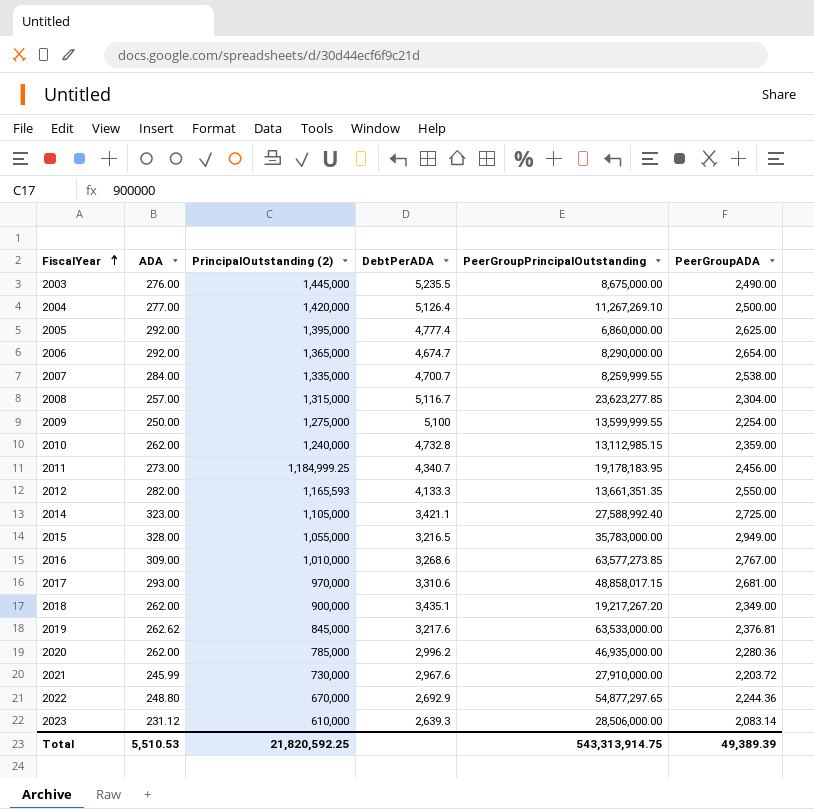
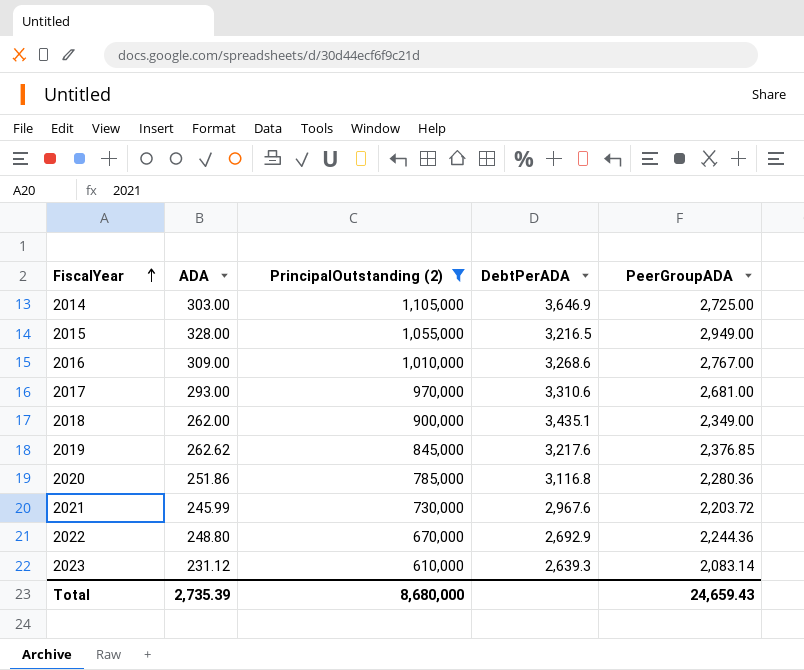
filter: none -> PrincipalOutstanding (2) <= 1,105,000
column PeerGroupPrincipalOutstanding | position: 5 -> none
2014 | ADA: 323.00 -> 303.00
2014 | DebtPerADA: 3,421.1 -> 3,646.9
2019 | PeerGroupADA: 2,376.81 -> 2,376.85
2020 | ADA: 262.00 -> 251.86
2020 | DebtPerADA: 2,996.2 -> 3,116.8
Total | ADA: 5,510.53 -> 2,735.39
Total | PrincipalOutstanding (2): 21,820,592.25 -> 8,680,000
Total | PeerGroupADA: 49,389.39 -> 24,659.43

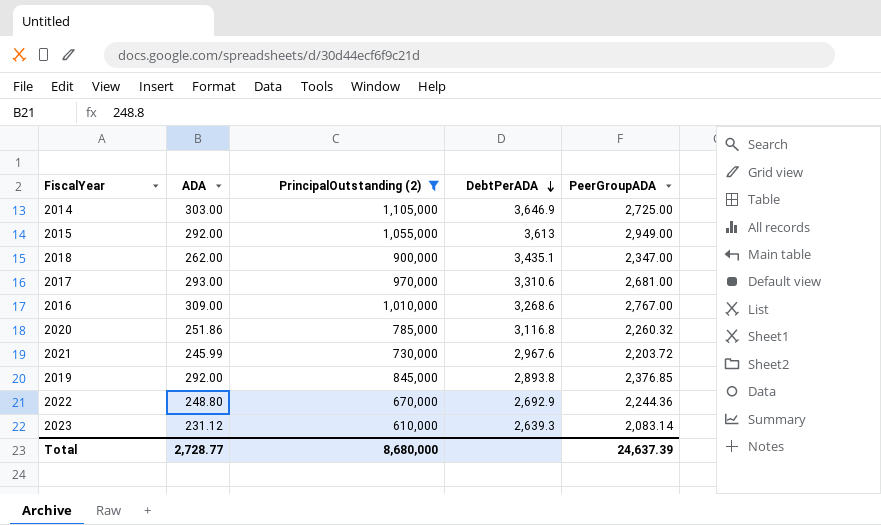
row order: FiscalYear ascending -> DebtPerADA descending
2015 | ADA: 328.00 -> 292.00
2015 | DebtPerADA: 3,216.5 -> 3,613
2018 | PeerGroupADA: 2,349.00 -> 2,347.00
2020 | PeerGroupADA: 2,280.36 -> 2,260.32
2019 | ADA: 262.62 -> 292.00
2019 | DebtPerADA: 3,217.6 -> 2,893.8
Total | ADA: 2,735.39 -> 2,728.77
Total | PeerGroupADA: 24,659.43 -> 24,637.39

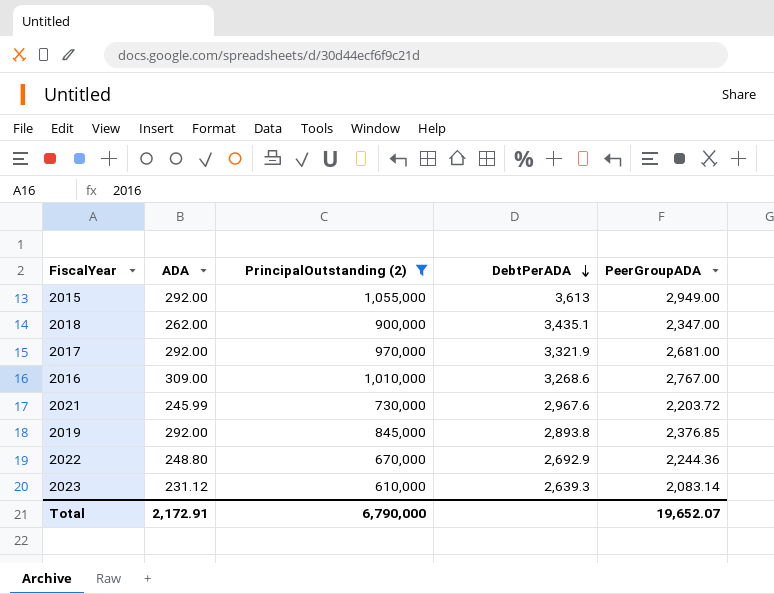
row 2014: 303.00 | 1,105,000 | 3,646.9 | 2,725.00 -> none
row 2020: 251.86 | 785,000 | 3,116.8 | 2,260.32 -> none
2017 | ADA: 293.00 -> 292.00
2017 | DebtPerADA: 3,310.6 -> 3,321.9
Total | ADA: 2,728.77 -> 2,172.91
Total | PrincipalOutstanding (2): 8,680,000 -> 6,790,000
Total | PeerGroupADA: 24,637.39 -> 19,652.07

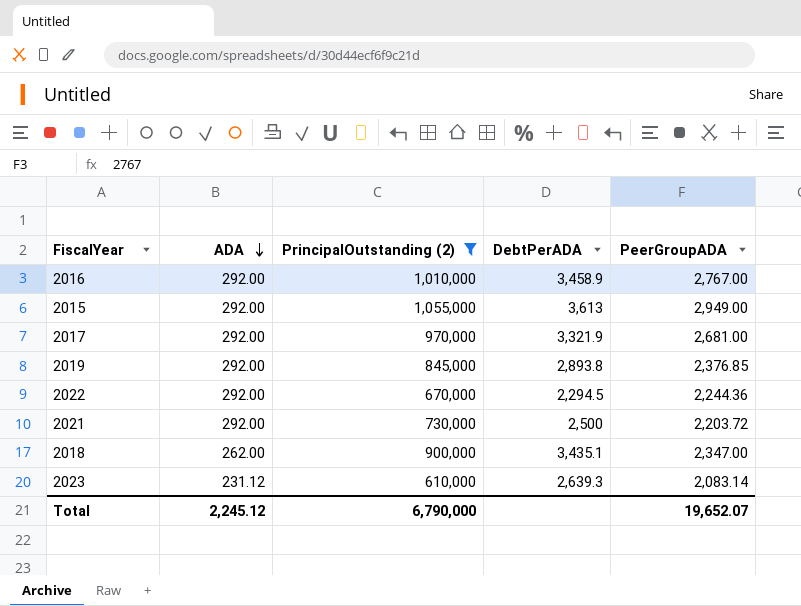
row order: DebtPerADA descending -> ADA descending
2016 | ADA: 309.00 -> 292.00
2016 | DebtPerADA: 3,268.6 -> 3,458.9
2022 | ADA: 248.80 -> 292.00
2022 | DebtPerADA: 2,692.9 -> 2,294.5
2021 | ADA: 245.99 -> 292.00
2021 | DebtPerADA: 2,967.6 -> 2,500
Total | ADA: 2,172.91 -> 2,245.12

